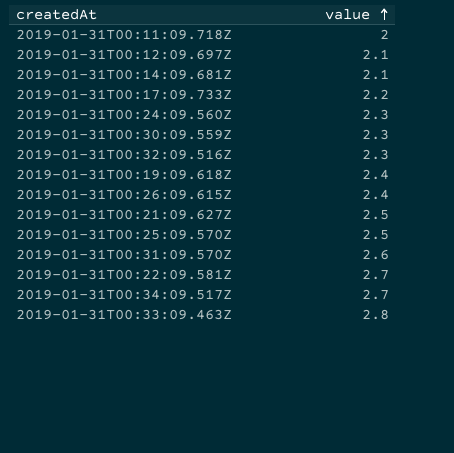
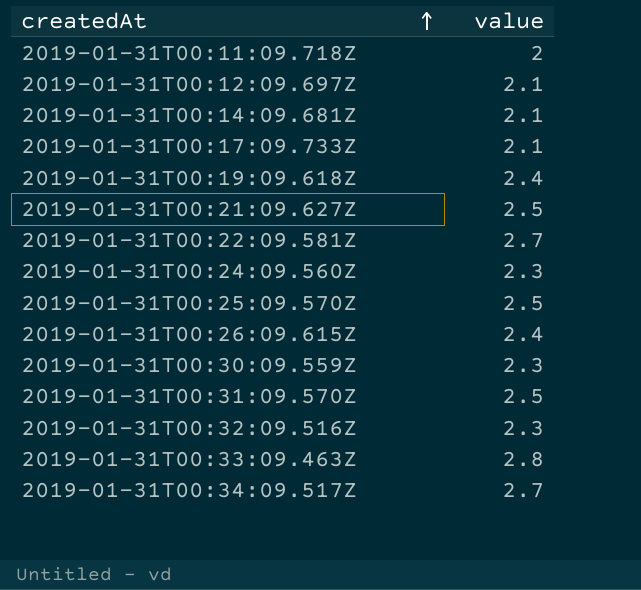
row order: value ascending -> createdAt ascending
2019-01-31T00:17:09.733Z | value: 2.2 -> 2.1
2019-01-31T00:31:09.570Z | value: 2.6 -> 2.5

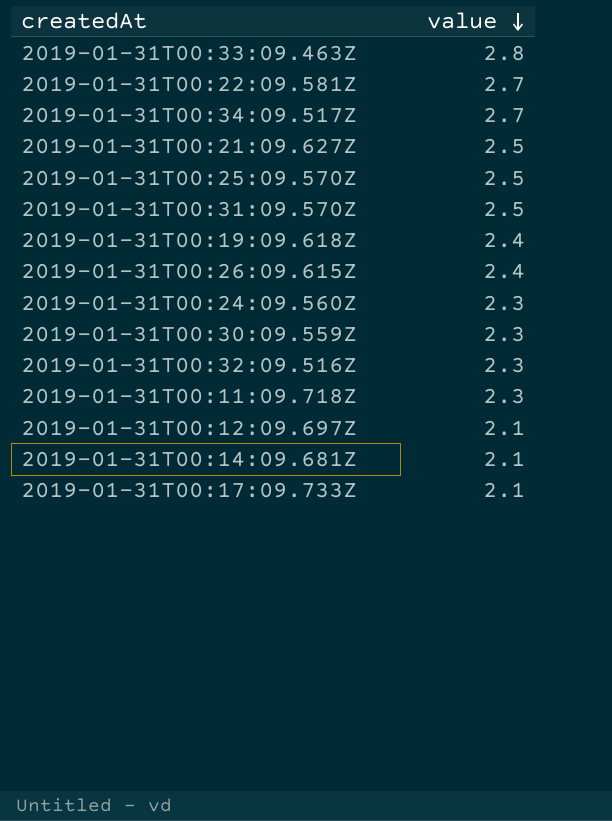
row order: createdAt ascending -> value descending
2019-01-31T00:11:09.718Z | value: 2 -> 2.3

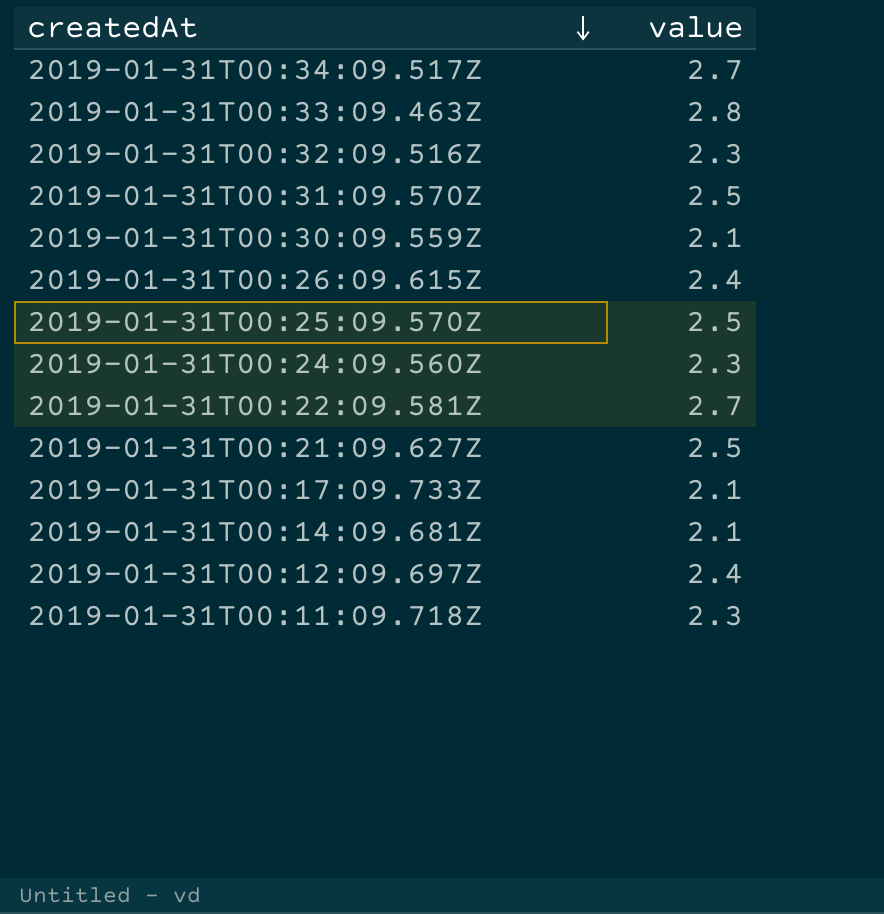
row order: value descending -> createdAt descending
row 2019-01-31T00:19:09.618Z: 2.4 -> none
2019-01-31T00:30:09.559Z | value: 2.3 -> 2.1
2019-01-31T00:12:09.697Z | value: 2.1 -> 2.4

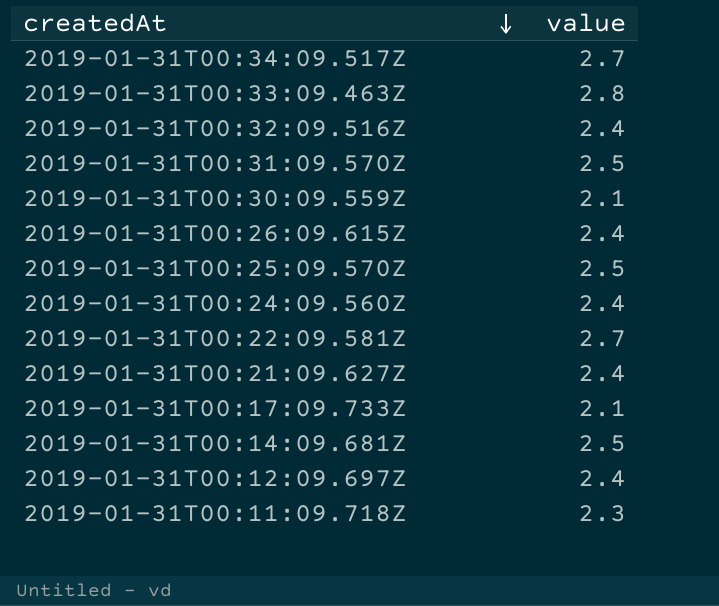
2019-01-31T00:32:09.516Z | value: 2.3 -> 2.4
2019-01-31T00:24:09.560Z | value: 2.3 -> 2.4
2019-01-31T00:21:09.627Z | value: 2.5 -> 2.4
2019-01-31T00:14:09.681Z | value: 2.1 -> 2.5

